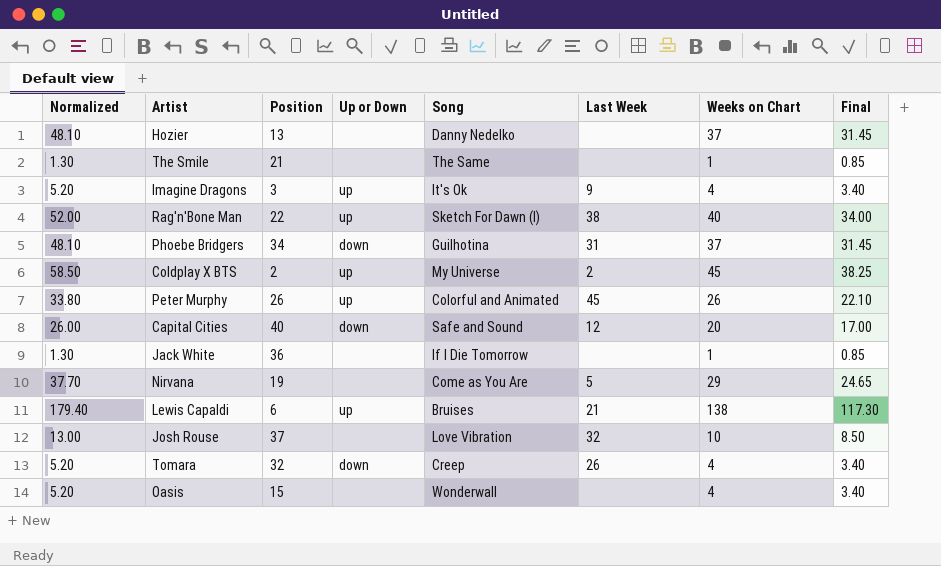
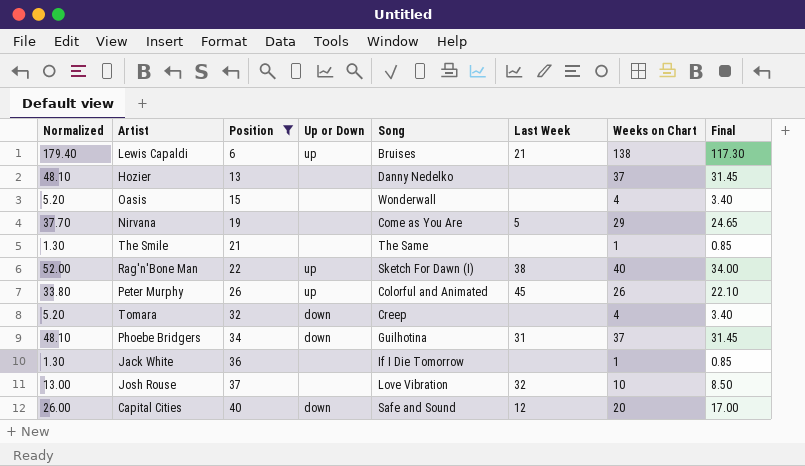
filter: none -> Position >= 6
row order: none -> Position ascending
Tomara | Last Week: 26 -> none

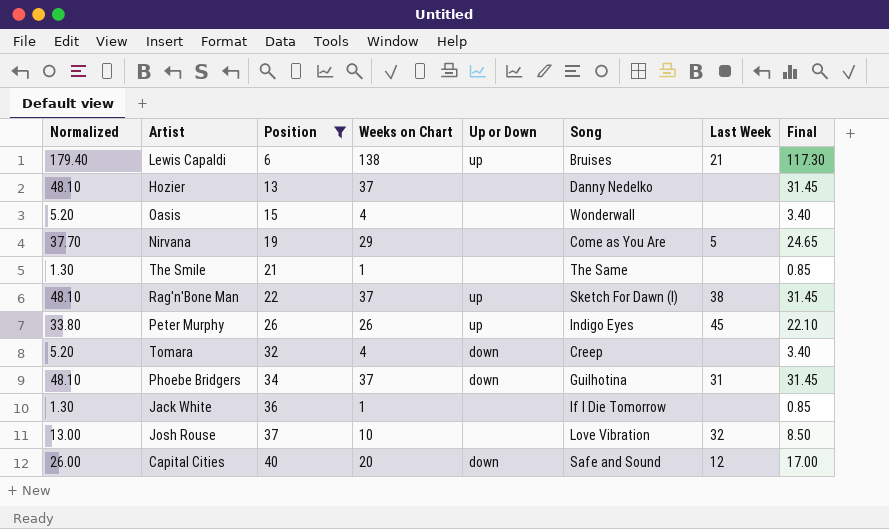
column Weeks on Chart | position: 7 -> 4
Rag'n'Bone Man | Normalized: 52.00 -> 48.10
Rag'n'Bone Man | Weeks on Chart: 40 -> 37
Rag'n'Bone Man | Final: 34.00 -> 31.45
Peter Murphy | Song: Colorful and Animated -> Indigo Eyes

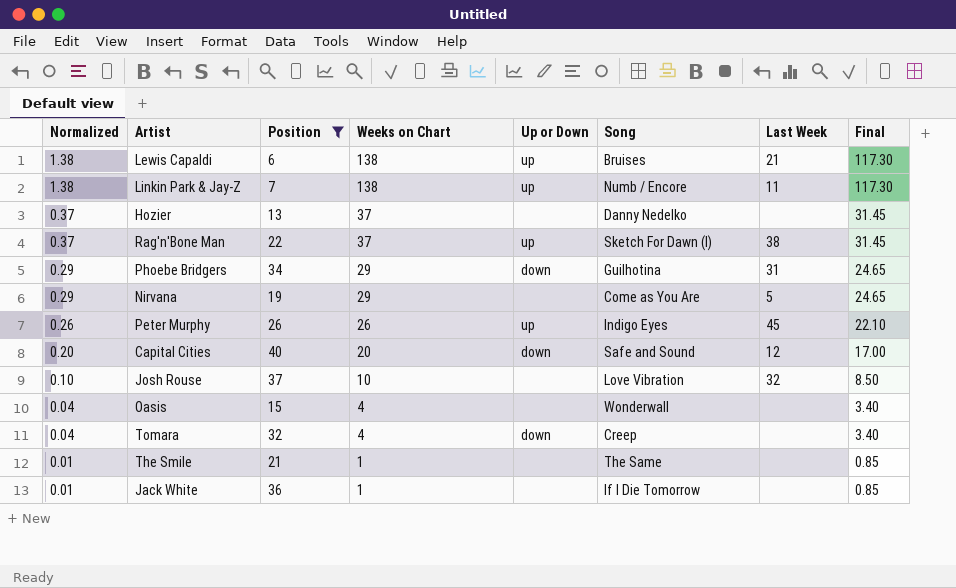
row order: Position ascending -> Normalized descending
column Normalized | formula: [Weeks on Chart] * 1.3 -> [Weeks on Chart] * 0.01
row Linkin Park & Jay-Z: none -> 1.38 | 7 | 138 | up | Numb / Encore | 11 | 117.30
Phoebe Bridgers | Weeks on Chart: 37 -> 29
Phoebe Bridgers | Final: 31.45 -> 24.65

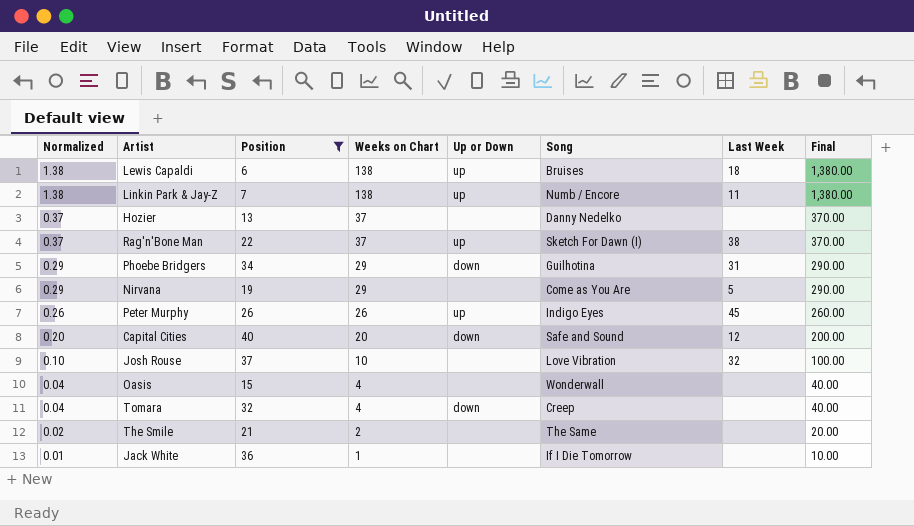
column Final | formula: [Weeks on Chart] * 0.85 -> [Weeks on Chart] * 10
Lewis Capaldi | Last Week: 21 -> 18
The Smile | Normalized: 0.01 -> 0.02
The Smile | Weeks on Chart: 1 -> 2

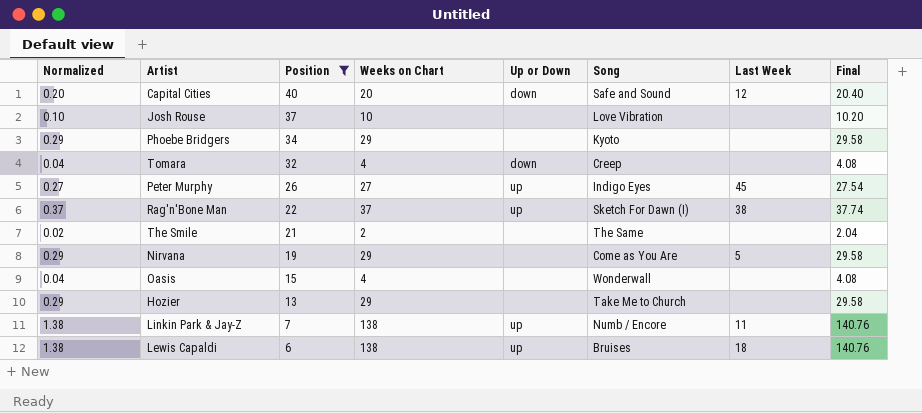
row order: Normalized descending -> Position descending
column Final | formula: [Weeks on Chart] * 10 -> [Weeks on Chart] * 1.02
row Jack White: 0.01 | 36 | 1 | none | If I Die Tomorrow | none | 10.00 -> none
Josh Rouse | Last Week: 32 -> none
Phoebe Bridgers | Up or Down: down -> none
Phoebe Bridgers | Song: Guilhotina -> Kyoto
Phoebe Bridgers | Last Week: 31 -> none
Peter Murphy | Normalized: 0.26 -> 0.27
Peter Murphy | Weeks on Chart: 26 -> 27
Hozier | Normalized: 0.37 -> 0.29
Hozier | Weeks on Chart: 37 -> 29
Hozier | Song: Danny Nedelko -> Take Me to Church

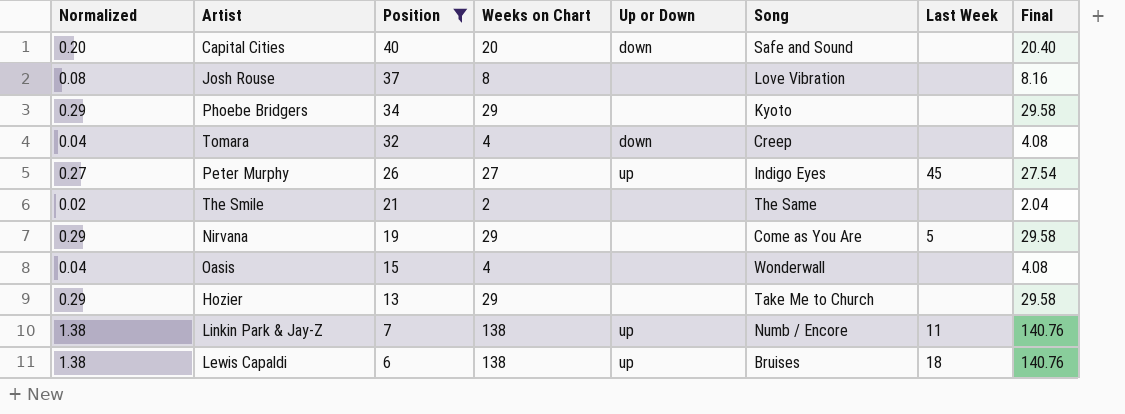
row Rag'n'Bone Man: 0.37 | 22 | 37 | up | Sketch For Dawn (I) | 38 | 37.74 -> none
Capital Cities | Last Week: 12 -> none
Josh Rouse | Normalized: 0.10 -> 0.08
Josh Rouse | Weeks on Chart: 10 -> 8
Josh Rouse | Final: 10.20 -> 8.16

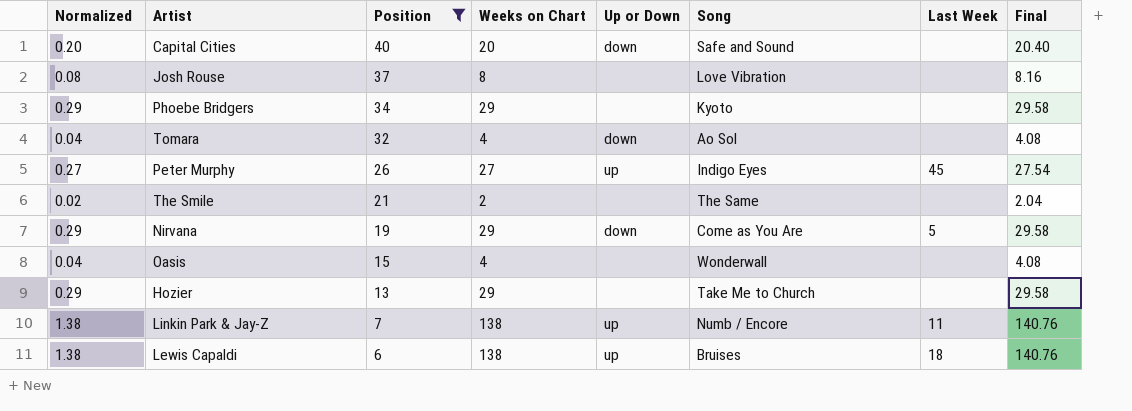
Tomara | Song: Creep -> Ao Sol
Nirvana | Up or Down: none -> down

